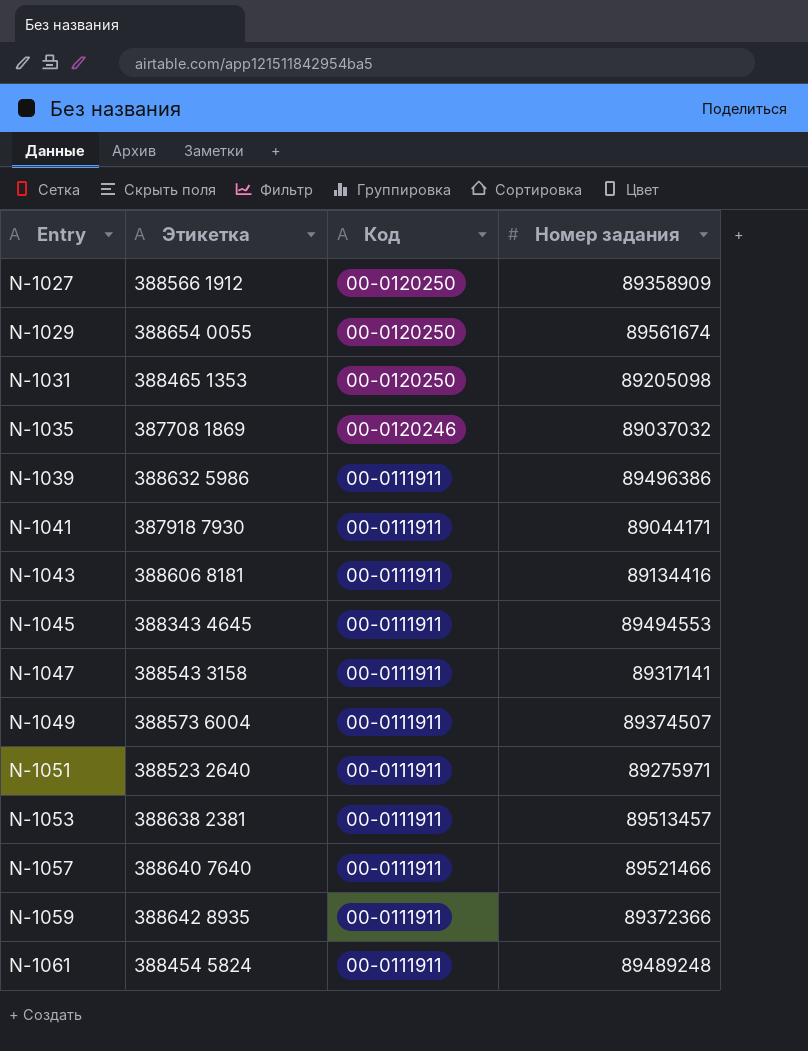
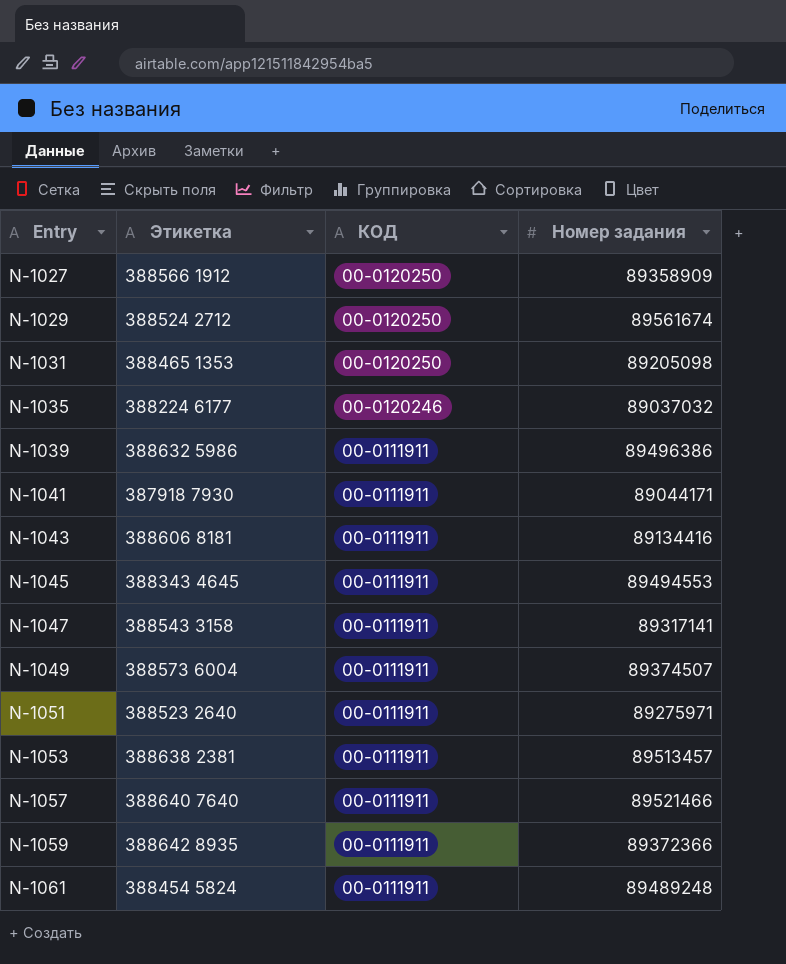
column name: Код -> КОД
N-1029 | Этикетка: 388654 0055 -> 388524 2712
N-1035 | Этикетка: 387708 1869 -> 388224 6177

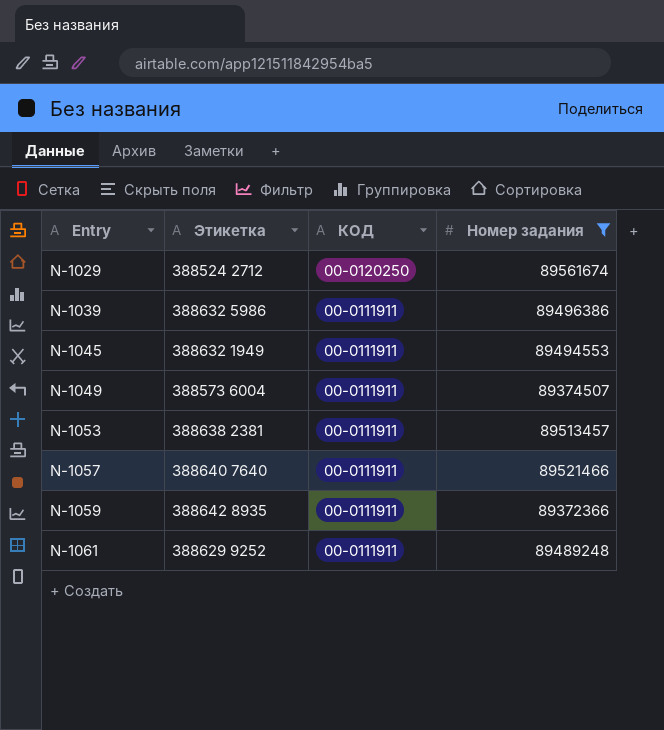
filter: none -> Номер задания >= 89372366
N-1045 | Этикетка: 388343 4645 -> 388632 1949
N-1061 | Этикетка: 388454 5824 -> 388629 9252

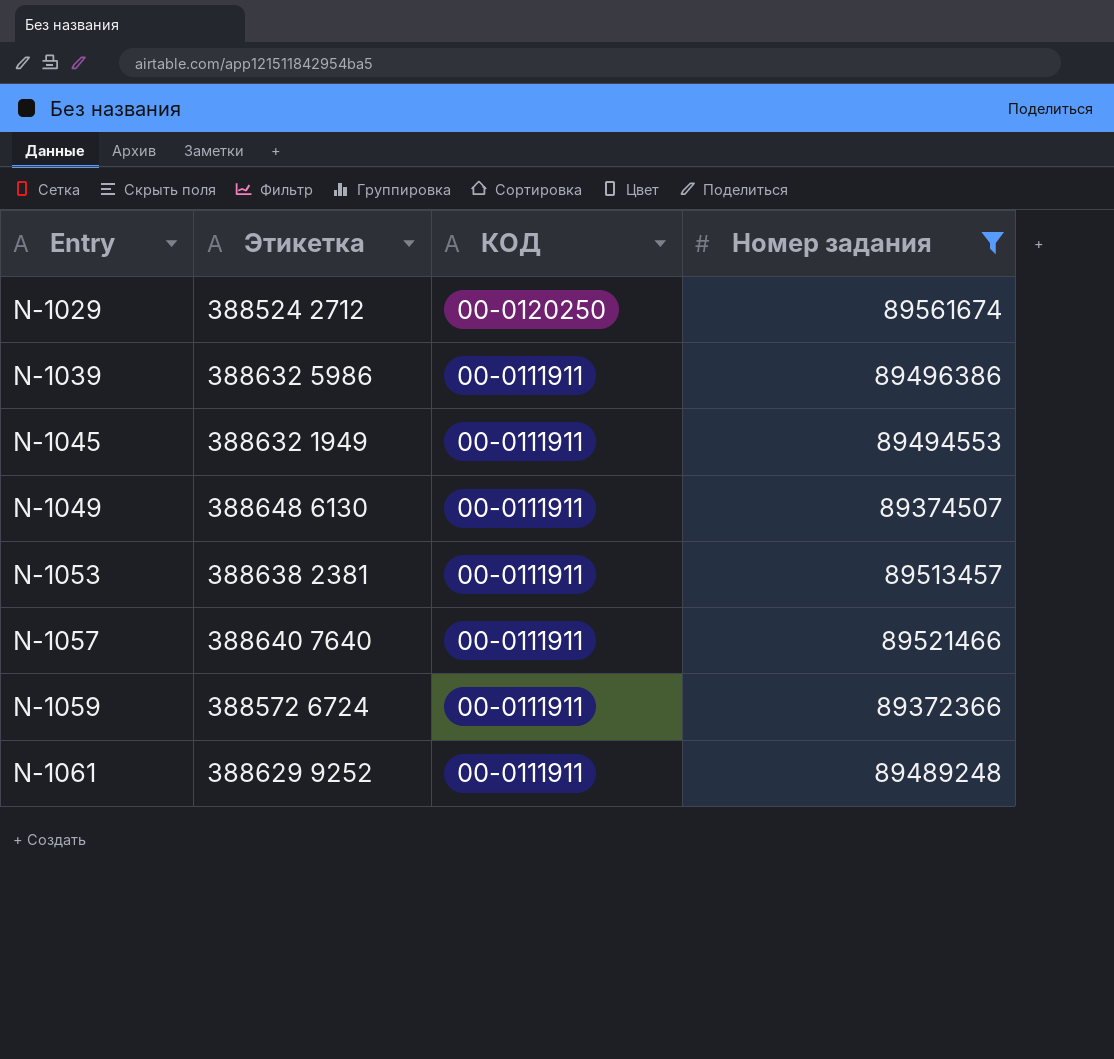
N-1049 | Этикетка: 388573 6004 -> 388648 6130
N-1059 | Этикетка: 388642 8935 -> 388572 6724

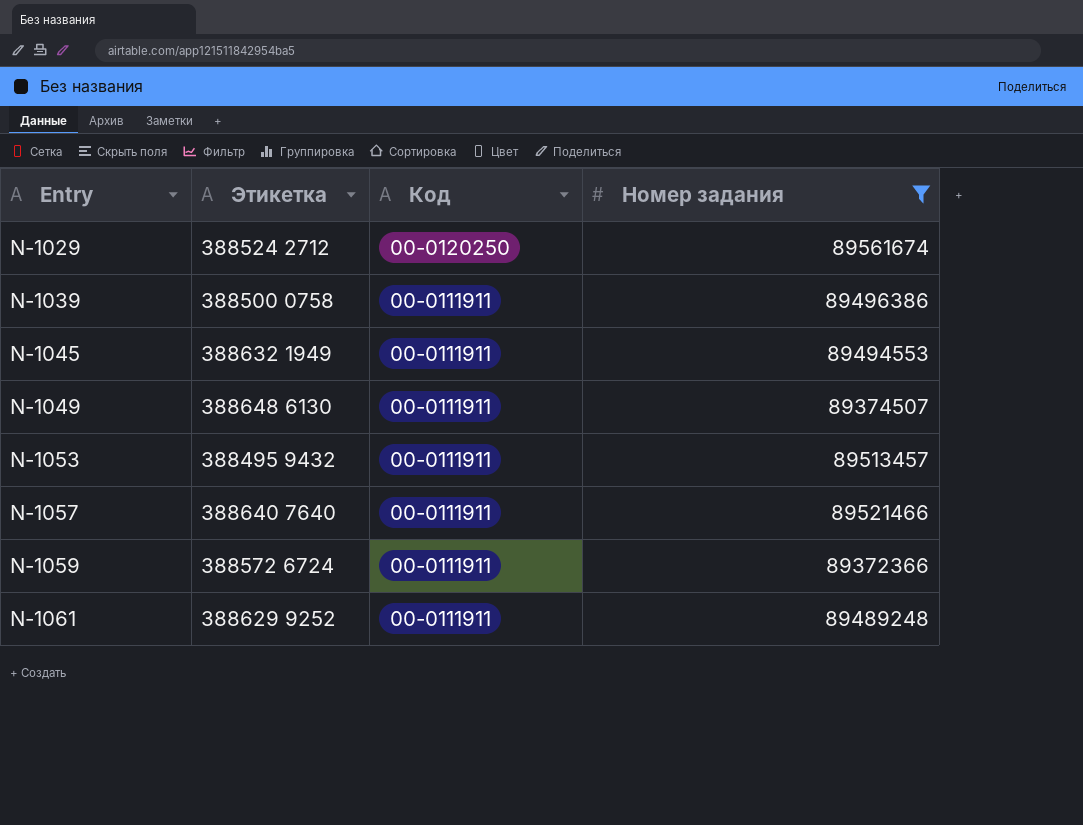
column name: КОД -> Код
N-1039 | Этикетка: 388632 5986 -> 388500 0758
N-1053 | Этикетка: 388638 2381 -> 388495 9432

